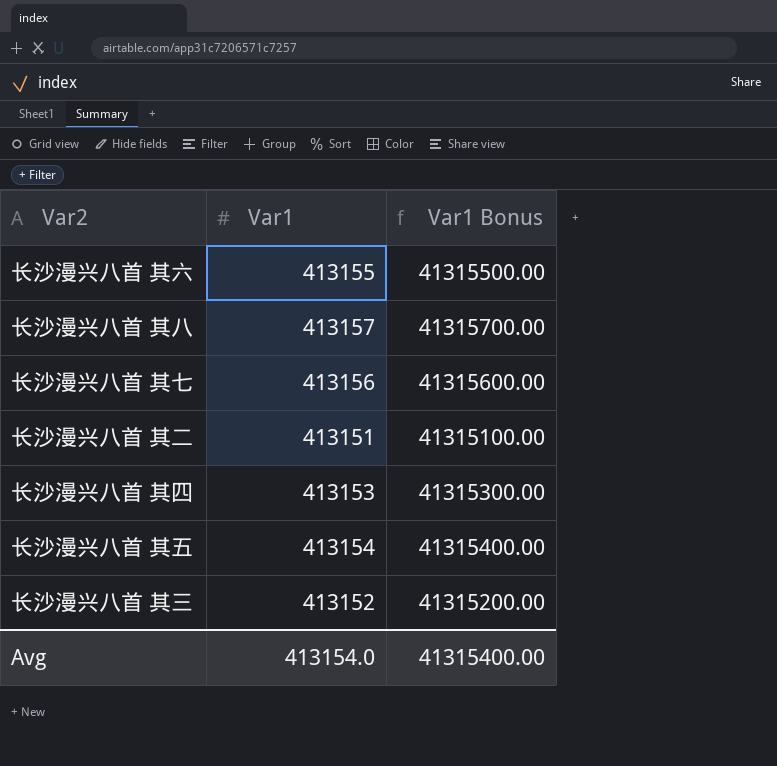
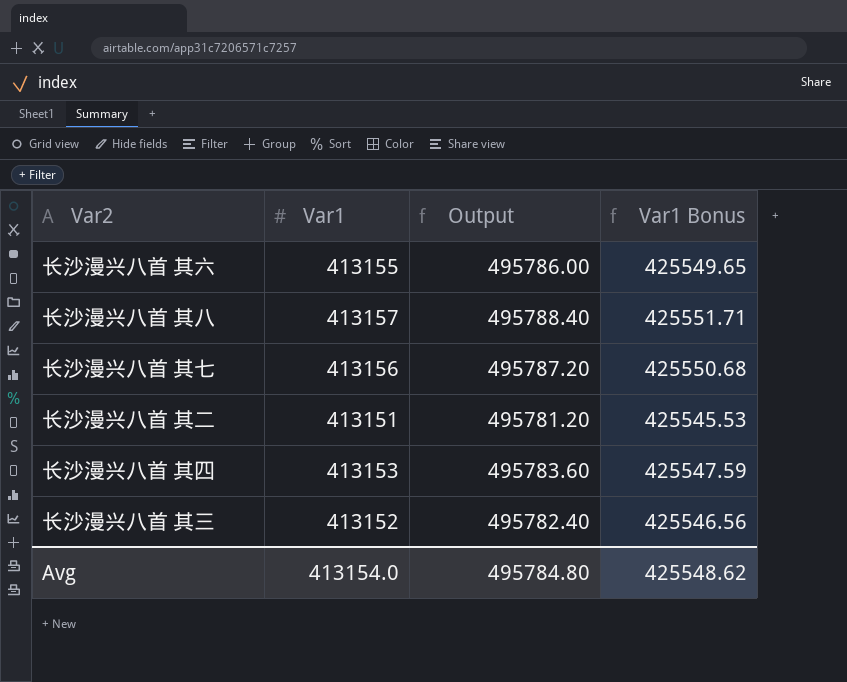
column Output | formula: none -> [Var1] * 1.2
column Var1 Bonus | formula: [Var1] * 100 -> [Var1] * 1.03
row 长沙漫兴八首 其五: 413154 | 41315400.00 -> none
Avg | Var1 Bonus: 41315400.00 -> 425548.62

